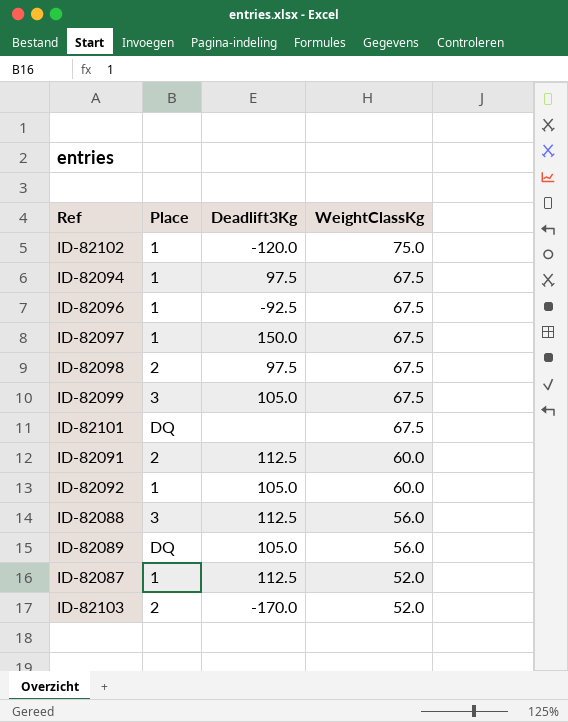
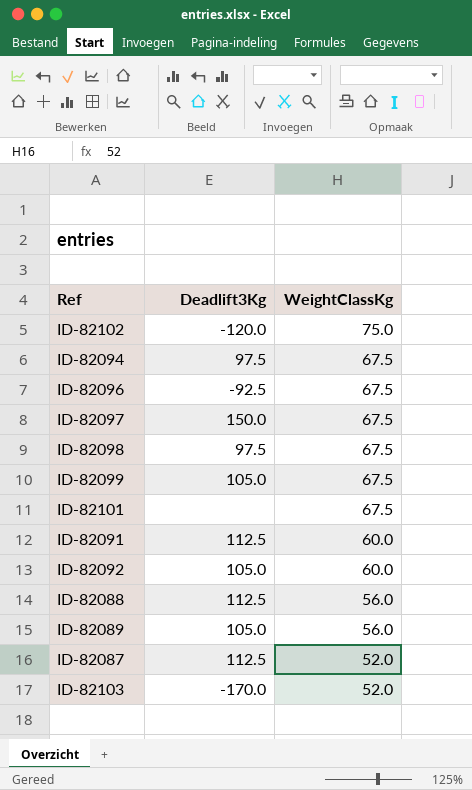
column Place | position: 2 -> none

